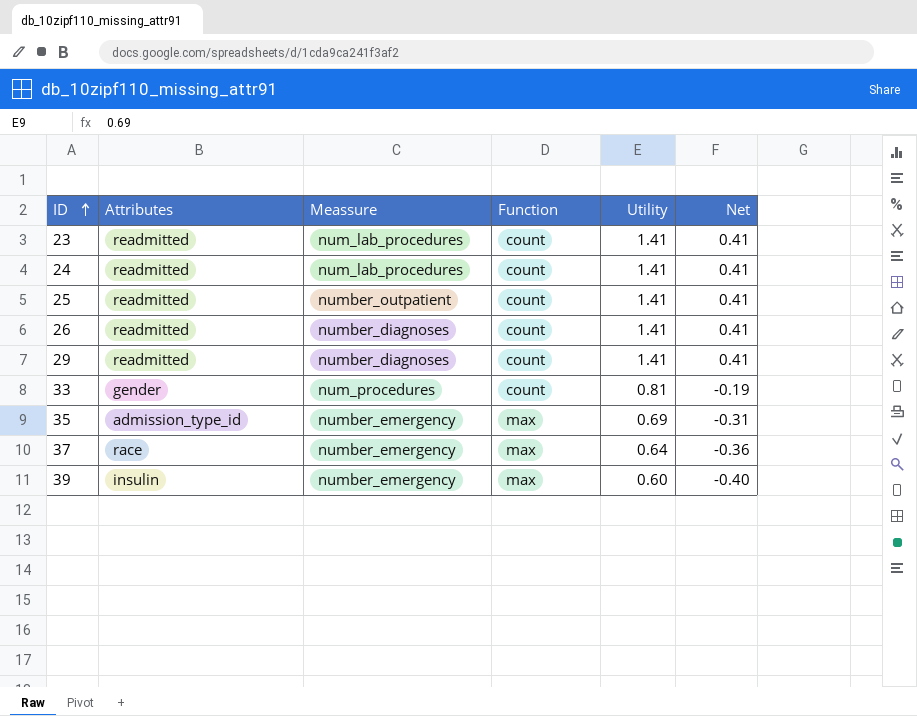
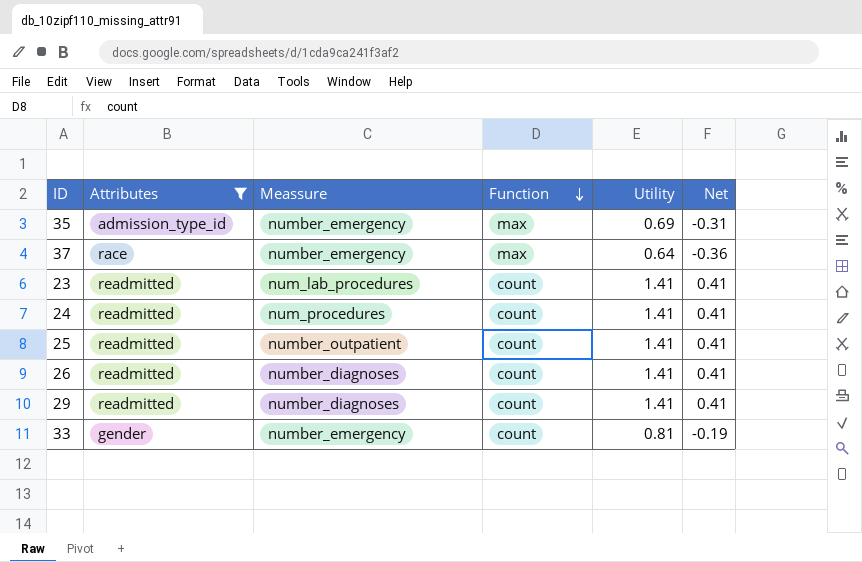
filter: none -> Attributes != insulin
row order: ID ascending -> Function descending
24 | Meassure: num_lab_procedures -> num_procedures
33 | Meassure: num_procedures -> number_emergency

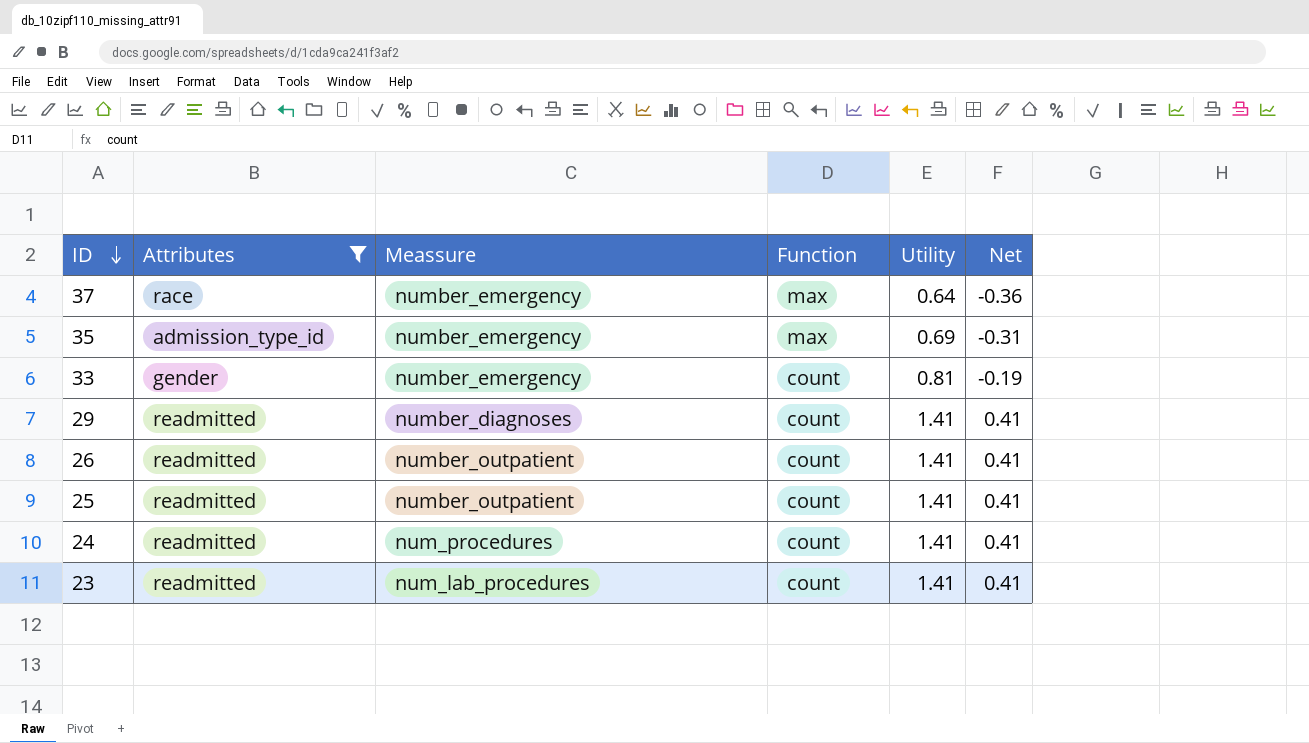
row order: Function descending -> ID descending
26 | Meassure: number_diagnoses -> number_outpatient

